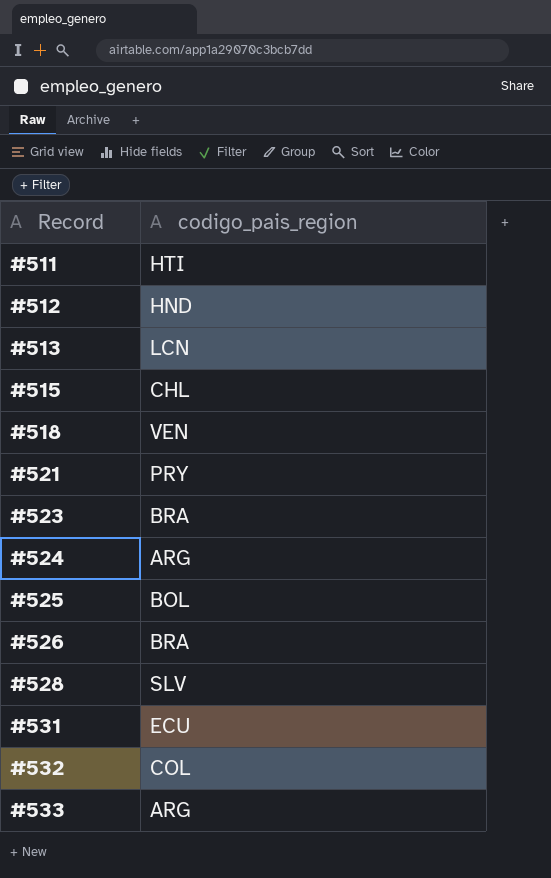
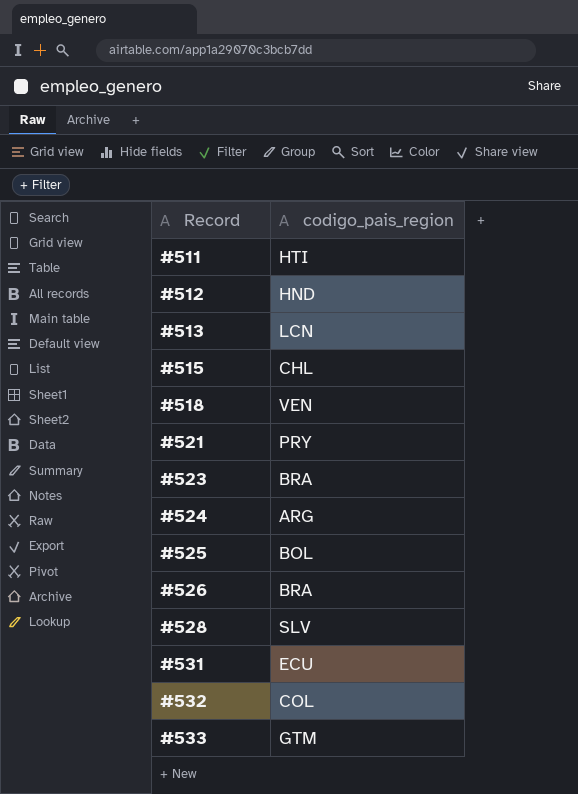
#533 | codigo_pais_region: ARG -> GTM

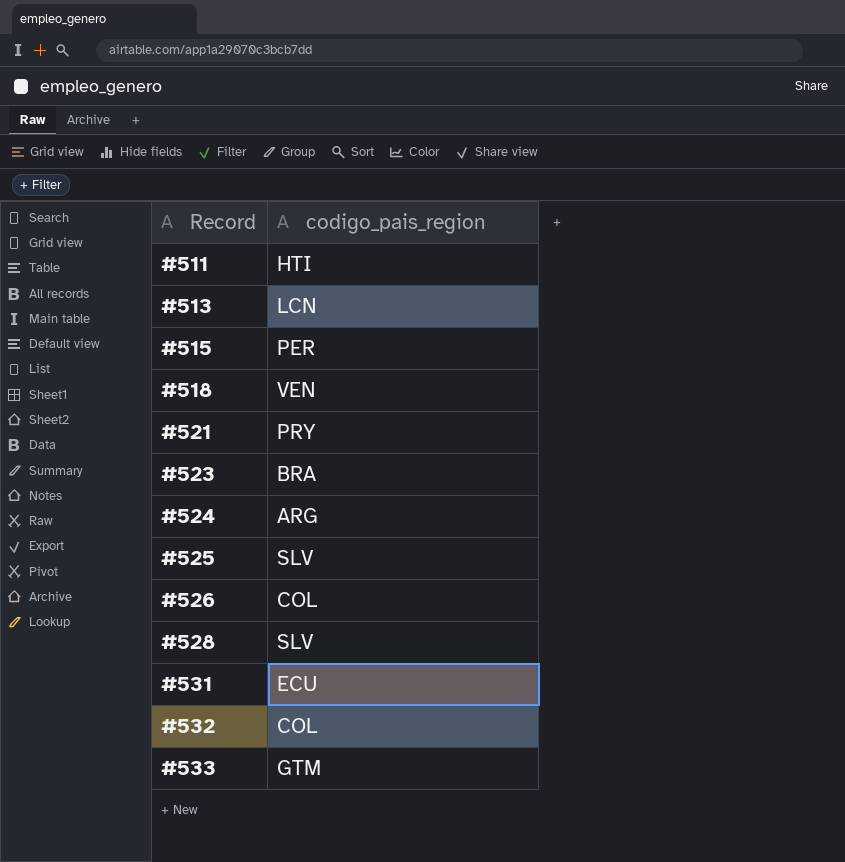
row #512: HND -> none
#515 | codigo_pais_region: CHL -> PER
#525 | codigo_pais_region: BOL -> SLV
#526 | codigo_pais_region: BRA -> COL

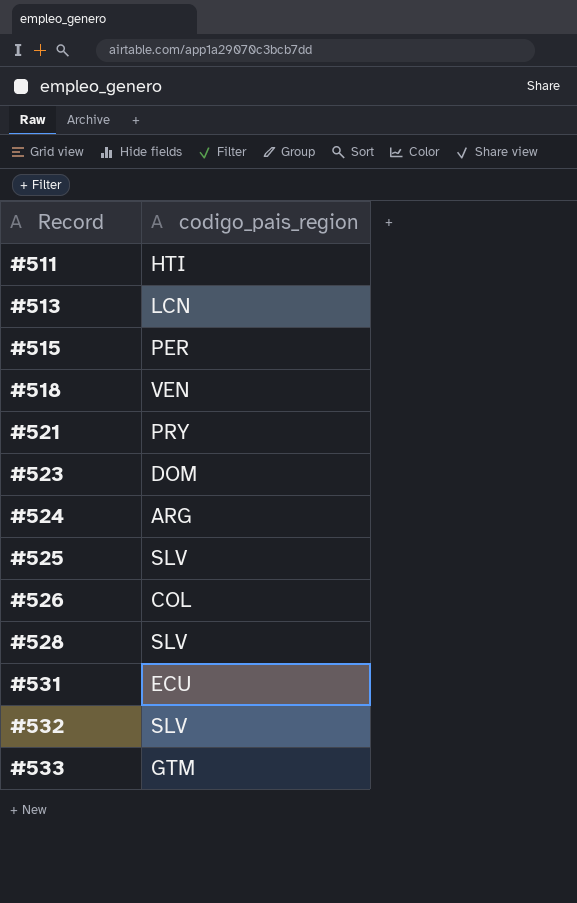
#523 | codigo_pais_region: BRA -> DOM
#532 | codigo_pais_region: COL -> SLV

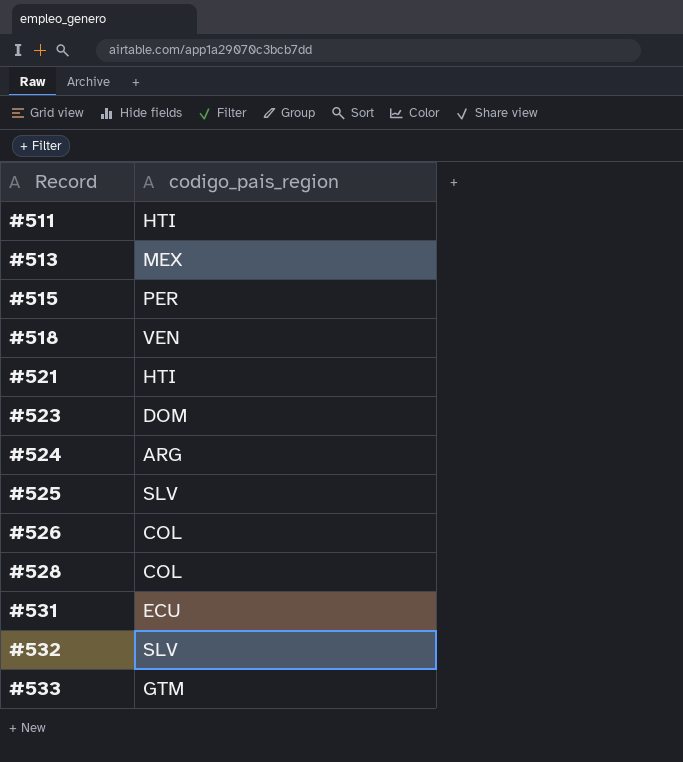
#513 | codigo_pais_region: LCN -> MEX
#521 | codigo_pais_region: PRY -> HTI
#528 | codigo_pais_region: SLV -> COL

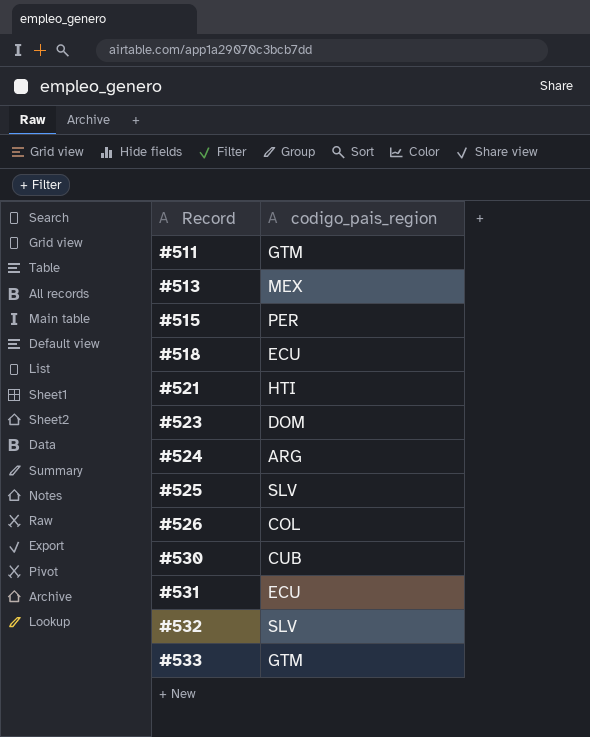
row #528: COL -> none
#511 | codigo_pais_region: HTI -> GTM
#518 | codigo_pais_region: VEN -> ECU
row #530: none -> CUB

